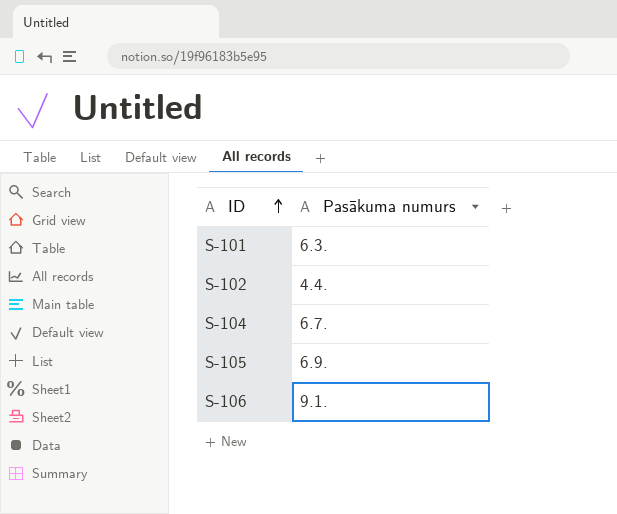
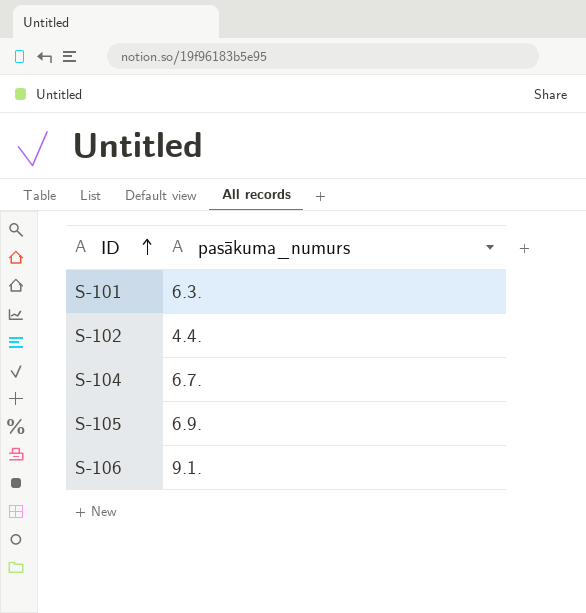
column name: Pasākuma numurs -> pasākuma_numurs

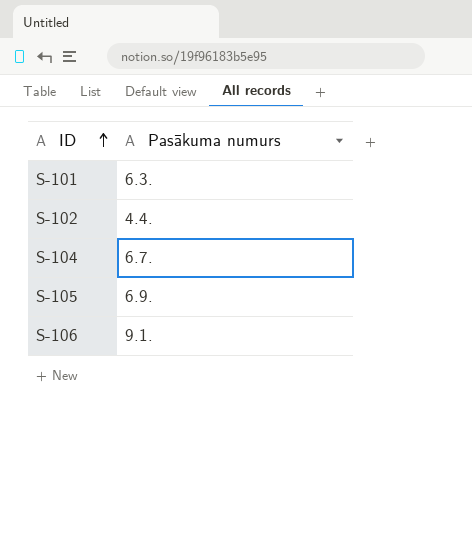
column name: pasākuma_numurs -> Pasākuma numurs

